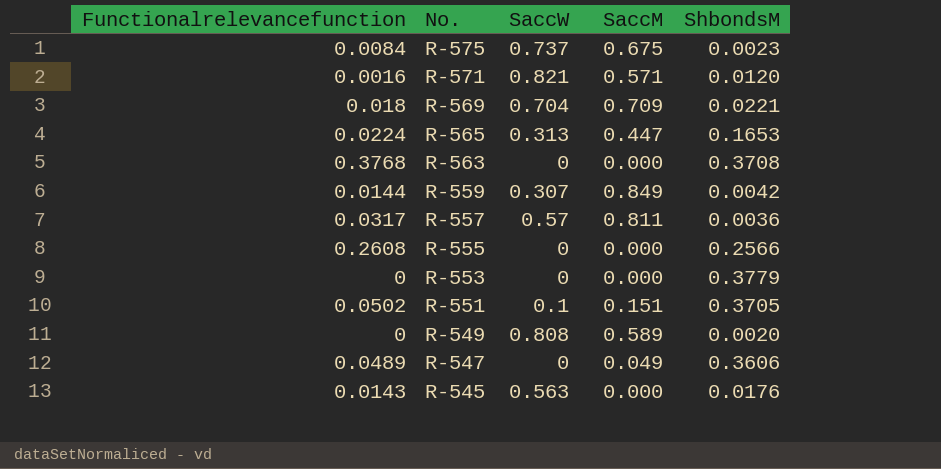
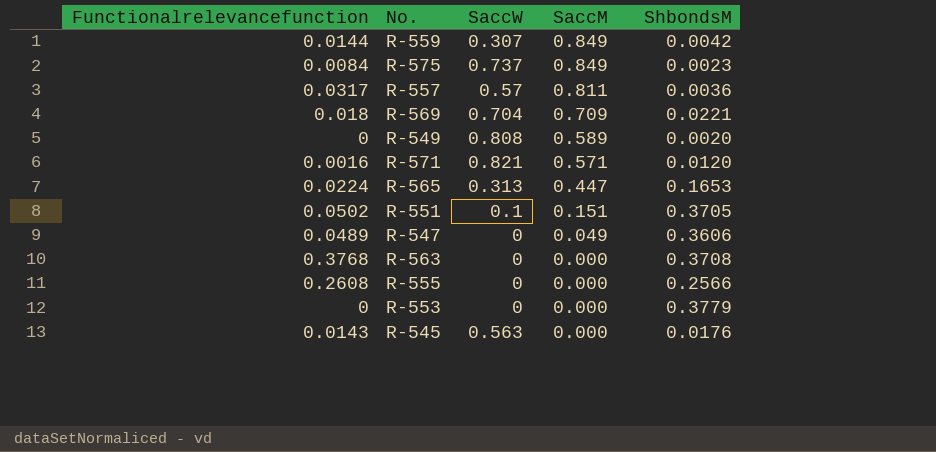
row order: No. descending -> SaccM descending
R-575 | SaccM: 0.675 -> 0.849

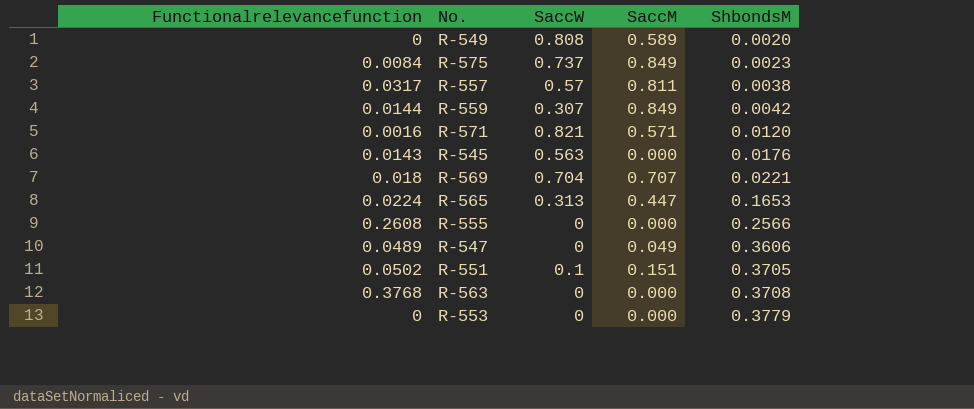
row order: SaccM descending -> ShbondsM ascending
R-557 | ShbondsM: 0.0036 -> 0.0038
R-569 | SaccM: 0.709 -> 0.707

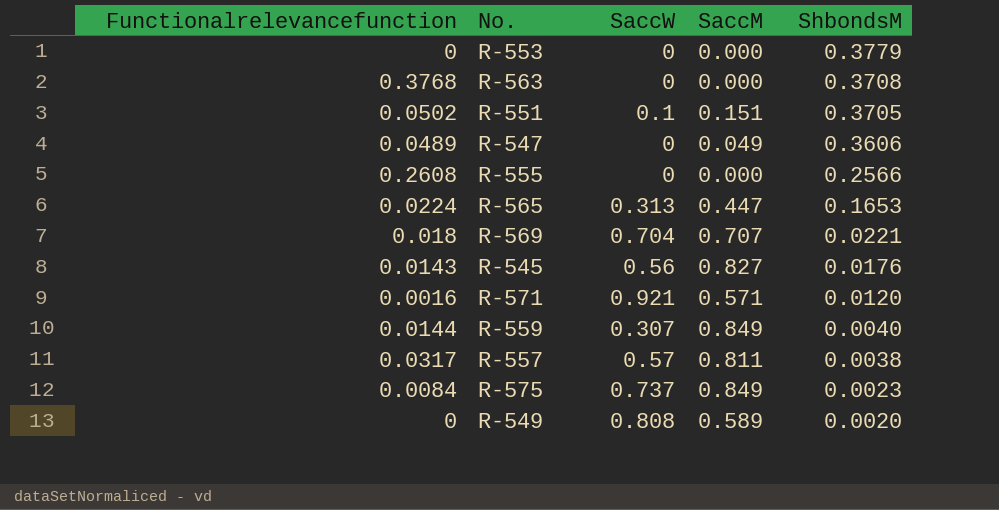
row order: ShbondsM ascending -> ShbondsM descending
R-545 | SaccW: 0.563 -> 0.56
R-545 | SaccM: 0.000 -> 0.827
R-571 | SaccW: 0.821 -> 0.921
R-559 | ShbondsM: 0.0042 -> 0.0040

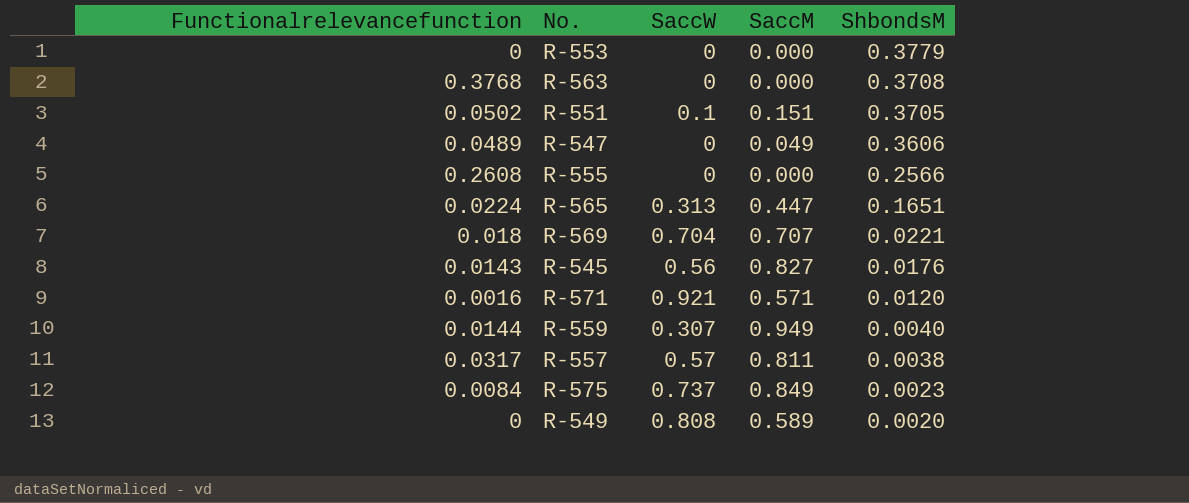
R-565 | ShbondsM: 0.1653 -> 0.1651
R-559 | SaccM: 0.849 -> 0.949

